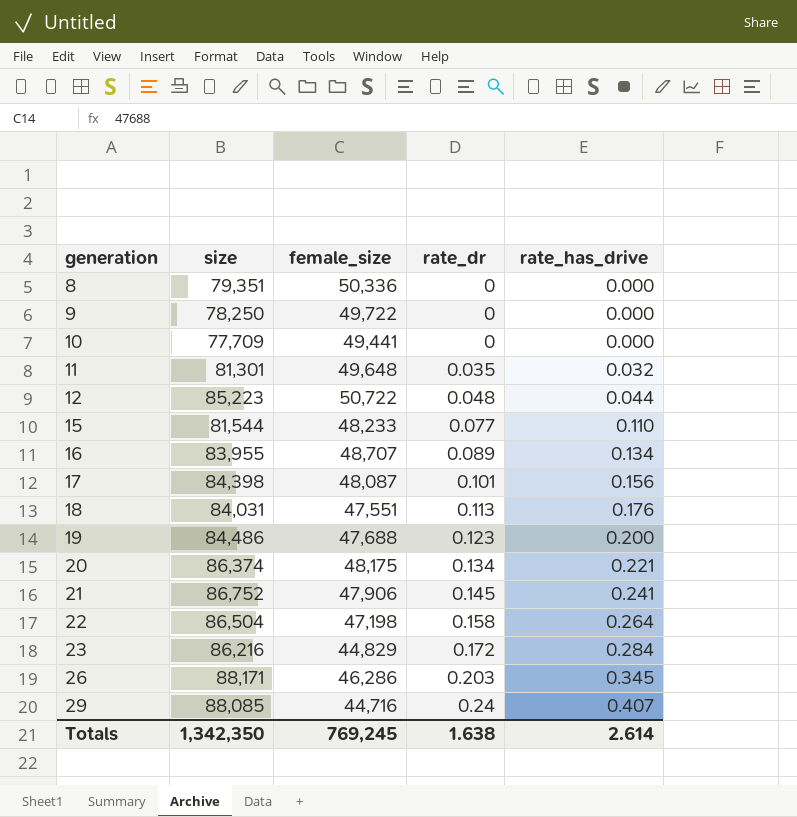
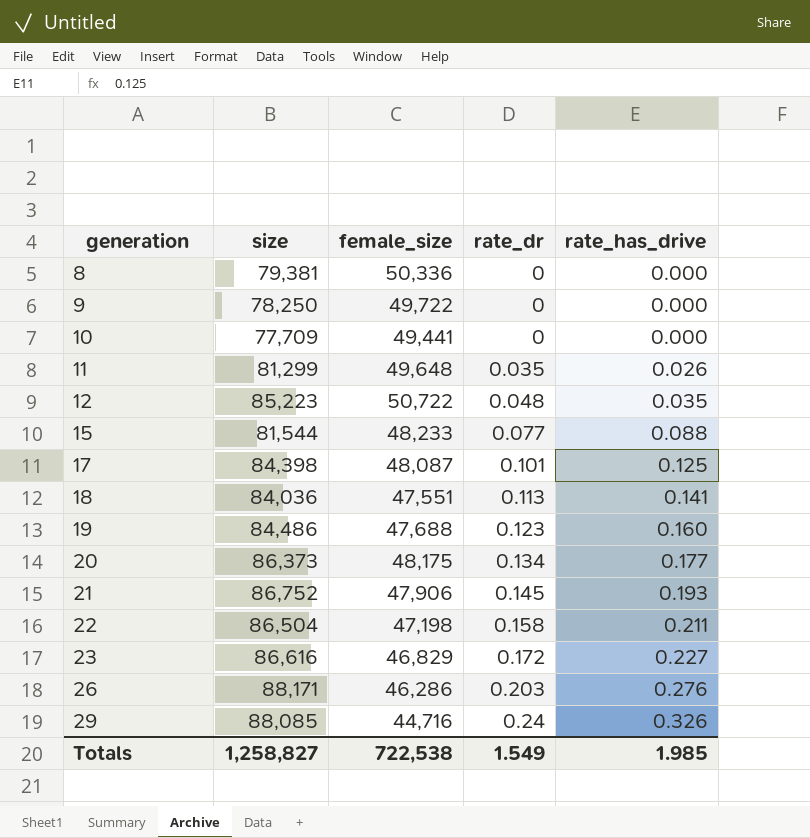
row 16: 83,955 | 48,707 | 0.089 | 0.134 -> none
8 | size: 79,351 -> 79,381
11 | size: 81,301 -> 81,299
11 | rate_has_drive: 0.032 -> 0.026
12 | rate_has_drive: 0.044 -> 0.035
15 | rate_has_drive: 0.110 -> 0.088
17 | rate_has_drive: 0.156 -> 0.125
18 | size: 84,031 -> 84,036
18 | rate_has_drive: 0.176 -> 0.141
19 | rate_has_drive: 0.200 -> 0.160
20 | size: 86,374 -> 86,373
20 | rate_has_drive: 0.221 -> 0.177
21 | rate_has_drive: 0.241 -> 0.193
22 | rate_has_drive: 0.264 -> 0.211
23 | size: 86,216 -> 86,616
23 | female_size: 44,829 -> 46,829
23 | rate_has_drive: 0.284 -> 0.227
26 | rate_has_drive: 0.345 -> 0.276
29 | rate_has_drive: 0.407 -> 0.326
Totals | size: 1,342,350 -> 1,258,827
Totals | female_size: 769,245 -> 722,538
Totals | rate_dr: 1.638 -> 1.549
Totals | rate_has_drive: 2.614 -> 1.985

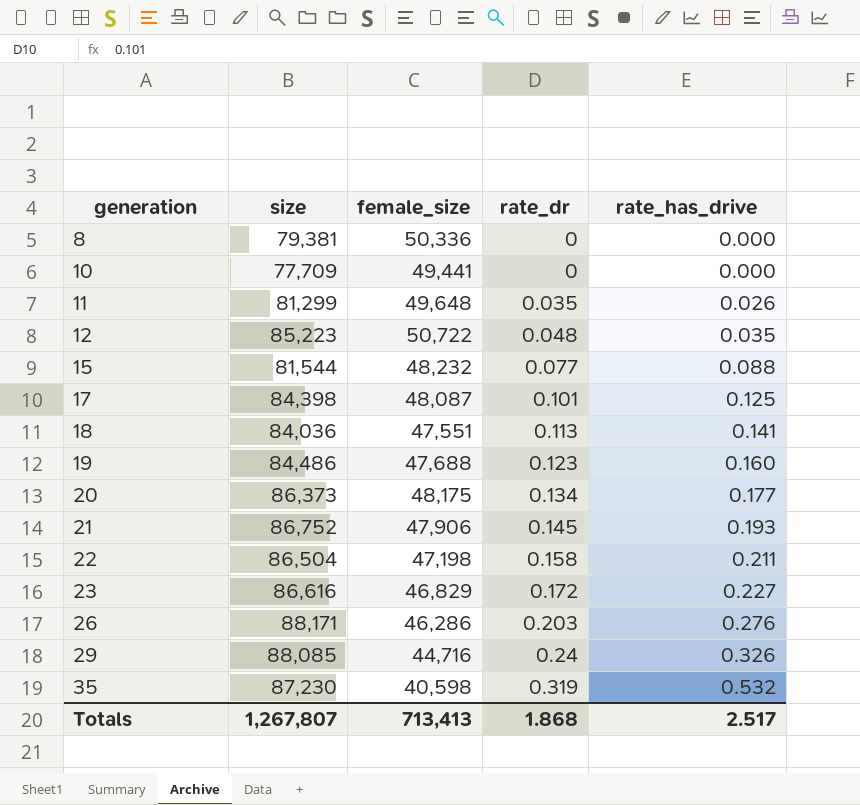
row 9: 78,250 | 49,722 | 0 | 0.000 -> none
15 | female_size: 48,233 -> 48,232
row 35: none -> 87,230 | 40,598 | 0.319 | 0.532
Totals | size: 1,258,827 -> 1,267,807
Totals | female_size: 722,538 -> 713,413
Totals | rate_dr: 1.549 -> 1.868
Totals | rate_has_drive: 1.985 -> 2.517

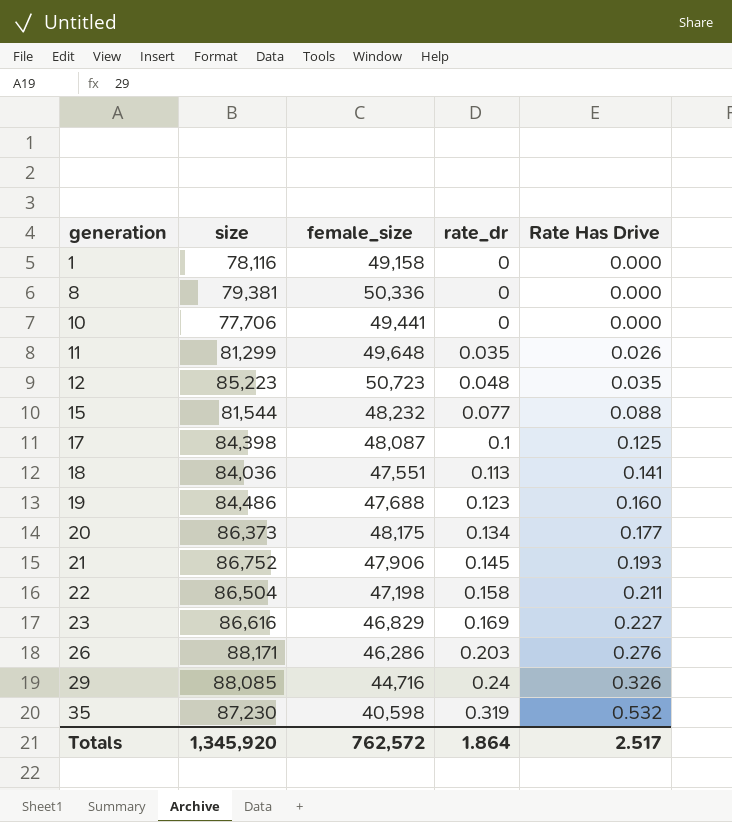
column name: rate_has_drive -> Rate Has Drive
row 1: none -> 78,116 | 49,158 | 0 | 0.000
10 | size: 77,709 -> 77,706
12 | female_size: 50,722 -> 50,723
17 | rate_dr: 0.101 -> 0.1
23 | rate_dr: 0.172 -> 0.169
Totals | size: 1,267,807 -> 1,345,920
Totals | female_size: 713,413 -> 762,572
Totals | rate_dr: 1.868 -> 1.864

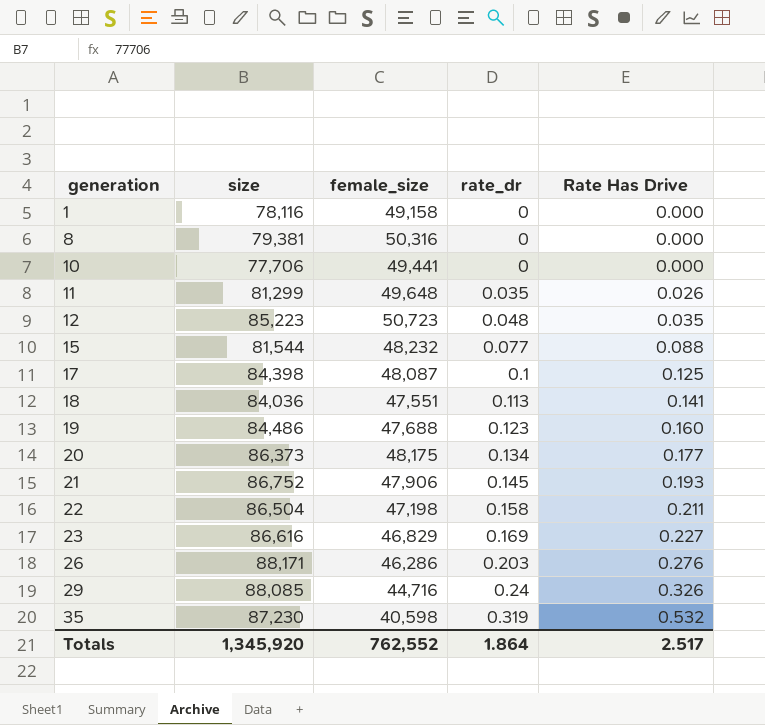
8 | female_size: 50,336 -> 50,316
Totals | female_size: 762,572 -> 762,552

